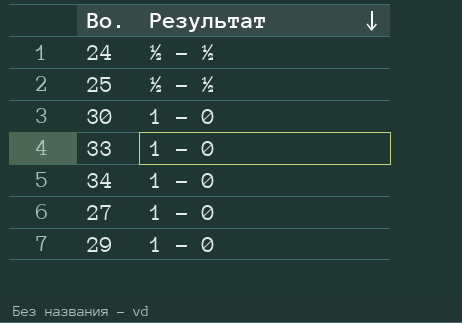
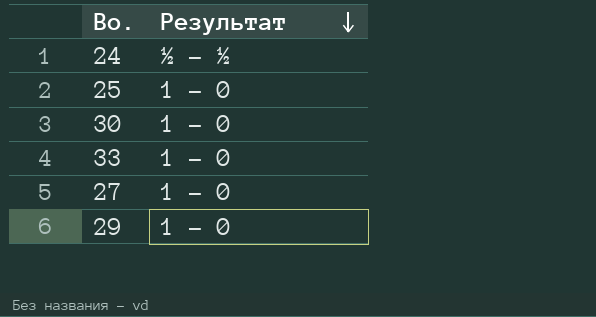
row 34: 1 - 0 -> none
25 | Результат: ½ - ½ -> 1 - 0

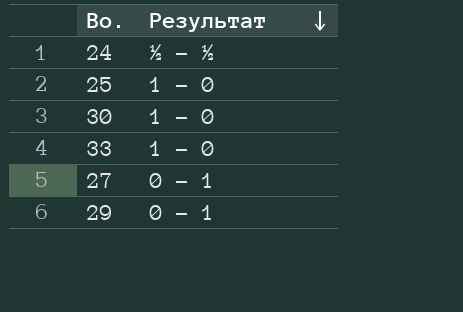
27 | Результат: 1 - 0 -> 0 - 1
29 | Результат: 1 - 0 -> 0 - 1

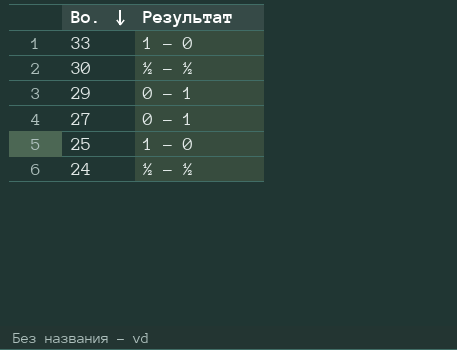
row order: Результат descending -> Bo. descending
30 | Результат: 1 - 0 -> ½ - ½

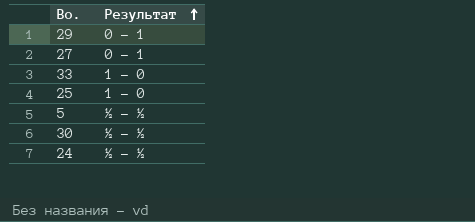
row order: Bo. descending -> Результат ascending
row 5: none -> ½ - ½

